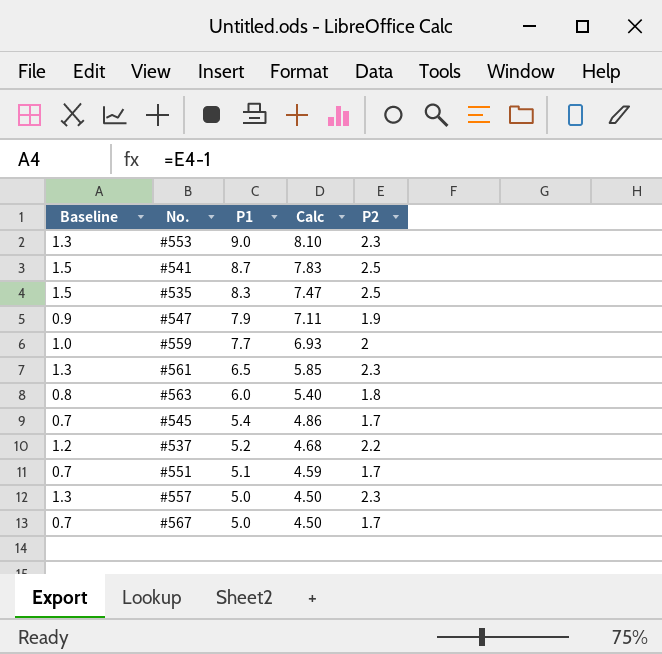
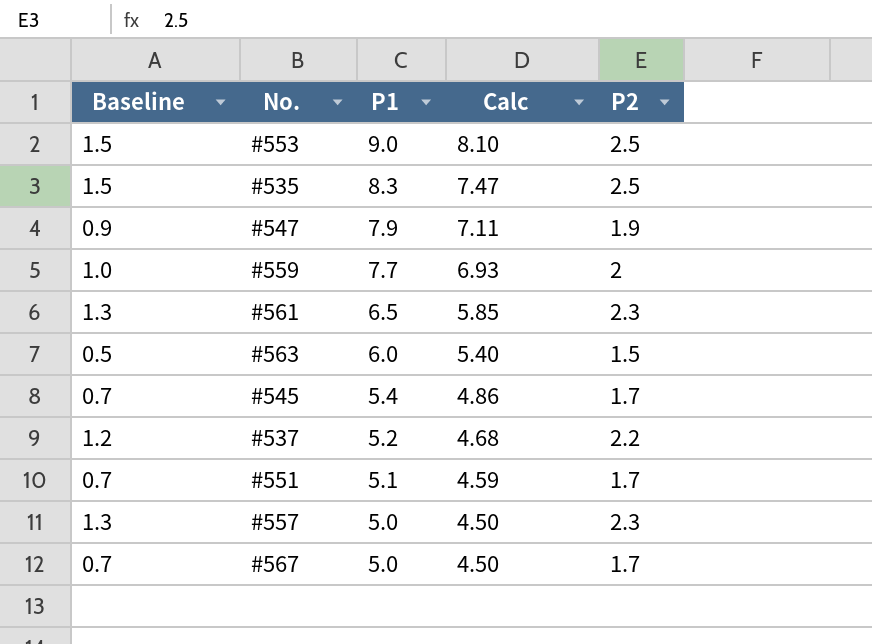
row #541: 1.5 | 8.7 | 7.83 | 2.5 -> none
#553 | Baseline: 1.3 -> 1.5
#553 | P2: 2.3 -> 2.5
#563 | Baseline: 0.8 -> 0.5
#563 | P2: 1.8 -> 1.5

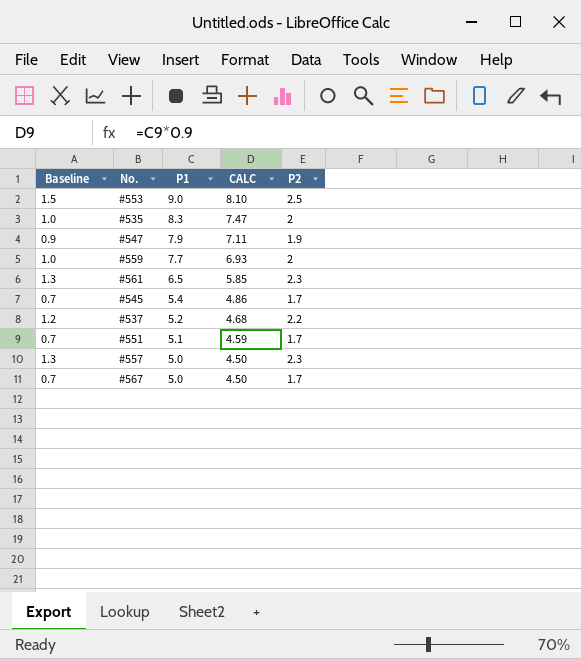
column name: Calc -> CALC
row #563: 0.5 | 6.0 | 5.40 | 1.5 -> none
#535 | Baseline: 1.5 -> 1.0
#535 | P2: 2.5 -> 2

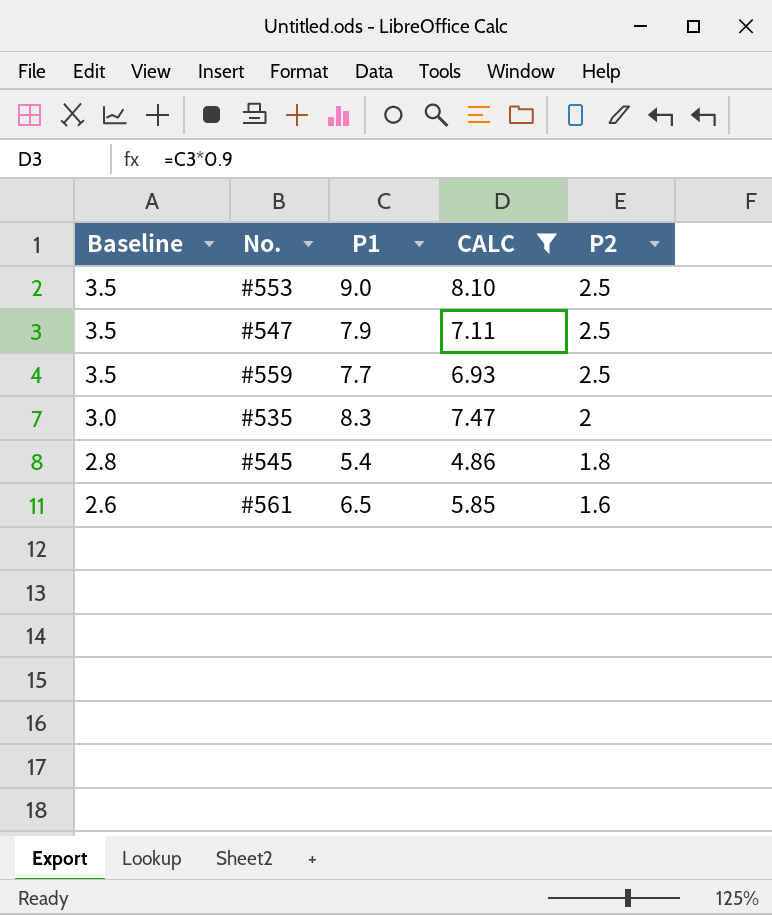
filter: none -> CALC >= 4.86
row order: P1 descending -> Baseline descending
column Baseline | formula: [P2] - 1 -> [P2] + 1
#547 | P2: 1.9 -> 2.5
#559 | P2: 2 -> 2.5
#545 | P2: 1.7 -> 1.8
#561 | P2: 2.3 -> 1.6

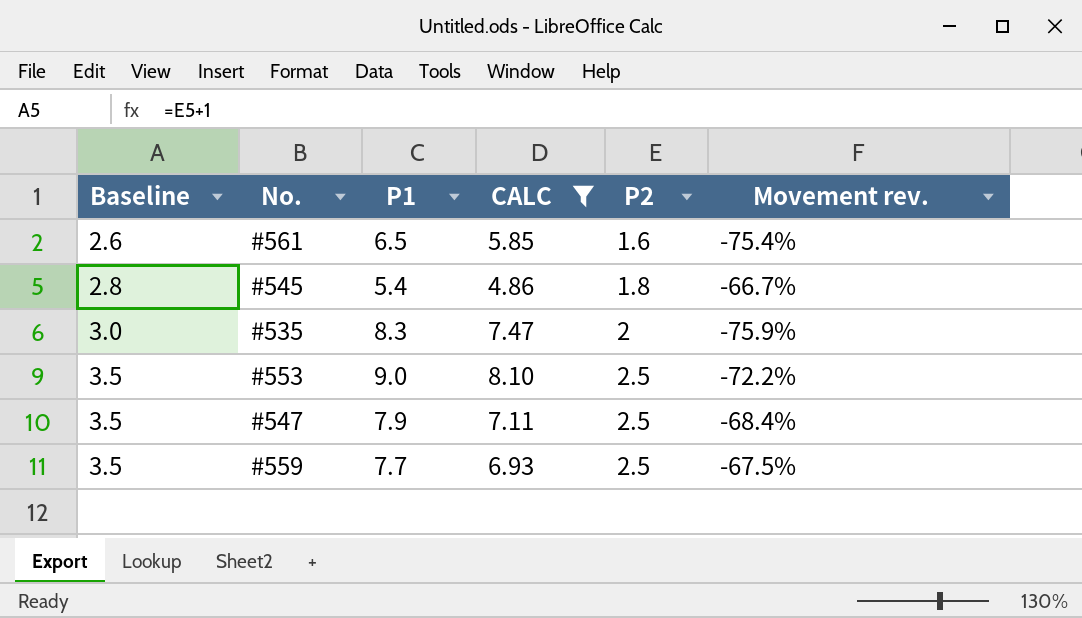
row order: Baseline descending -> Baseline ascending
column Movement rev. | formula: none -> ([P2] - [P1]) / [P1]

